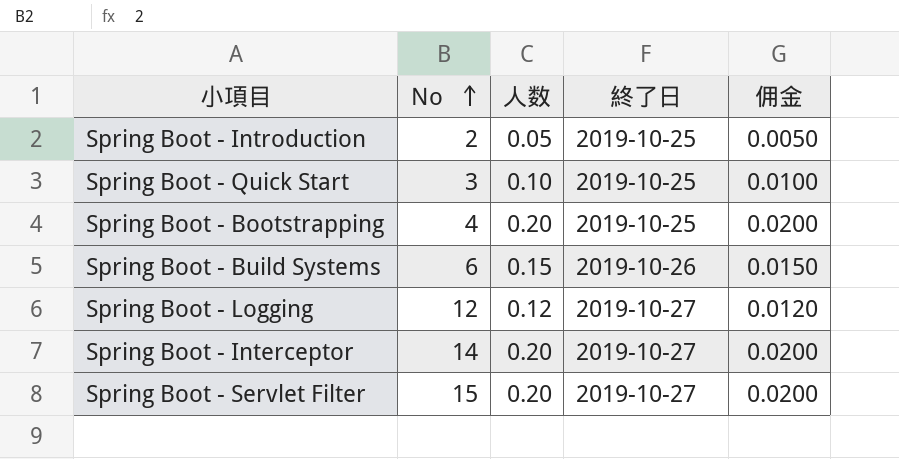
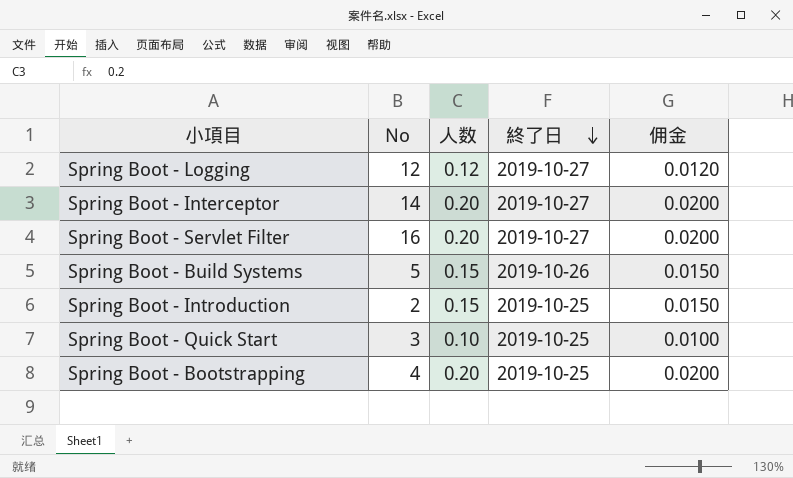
row order: No ascending -> 終了日 descending
Spring Boot - Servlet Filter | No: 15 -> 16
Spring Boot - Build Systems | No: 6 -> 5
Spring Boot - Introduction | 人数: 0.05 -> 0.15
Spring Boot - Introduction | 佣金: 0.0050 -> 0.0150

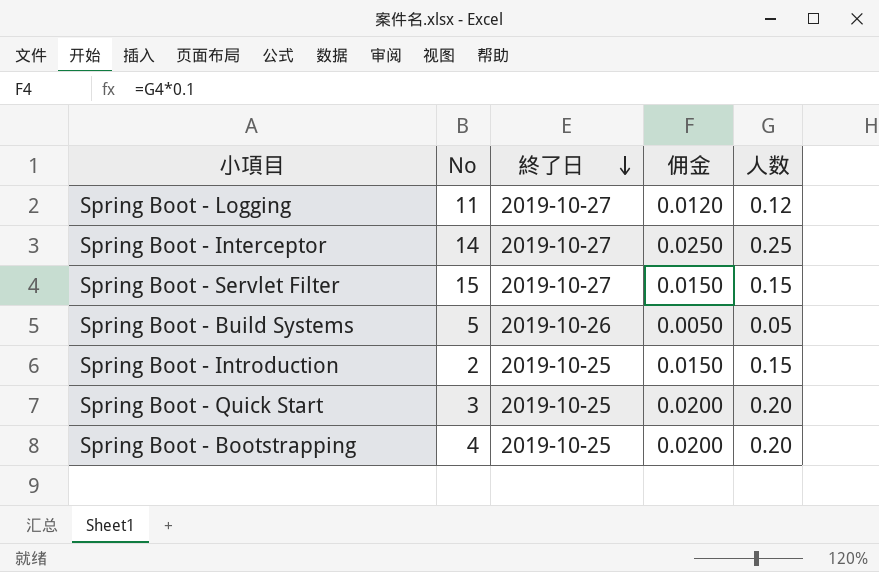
column 人数 | position: 3 -> 5
Spring Boot - Logging | No: 12 -> 11
Spring Boot - Interceptor | 佣金: 0.0200 -> 0.0250
Spring Boot - Interceptor | 人数: 0.20 -> 0.25
Spring Boot - Servlet Filter | No: 16 -> 15
Spring Boot - Servlet Filter | 佣金: 0.0200 -> 0.0150
Spring Boot - Servlet Filter | 人数: 0.20 -> 0.15
Spring Boot - Build Systems | 佣金: 0.0150 -> 0.0050
Spring Boot - Build Systems | 人数: 0.15 -> 0.05
Spring Boot - Quick Start | 佣金: 0.0100 -> 0.0200
Spring Boot - Quick Start | 人数: 0.10 -> 0.20

